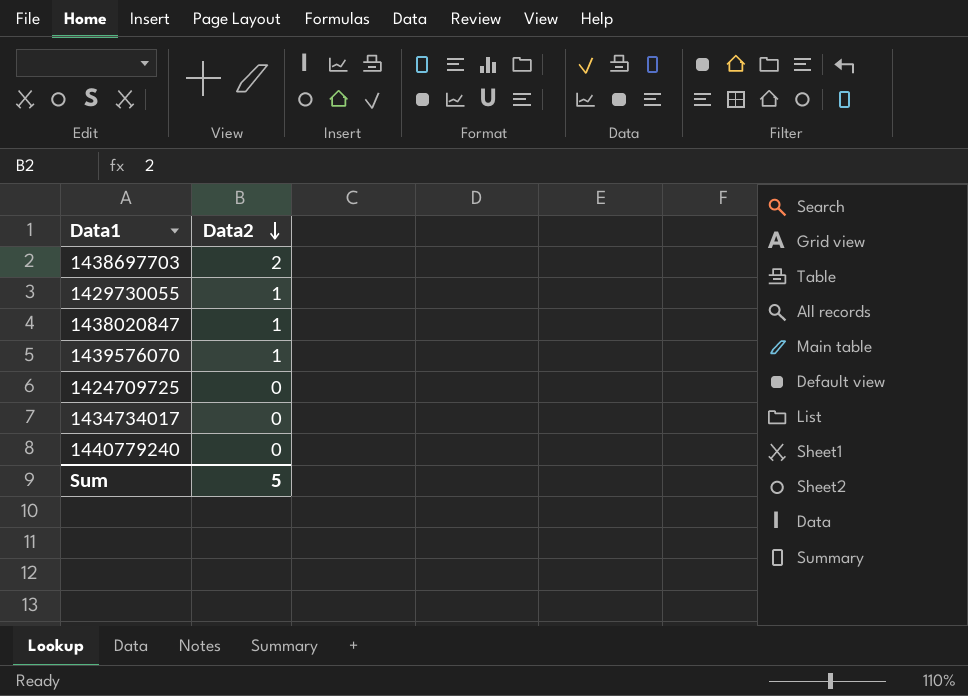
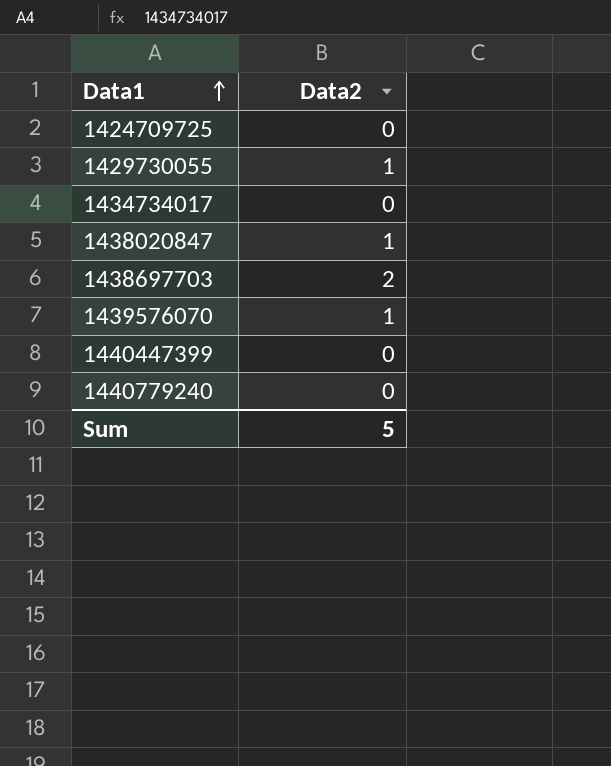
row order: Data2 descending -> Data1 ascending
row 1440447399: none -> 0

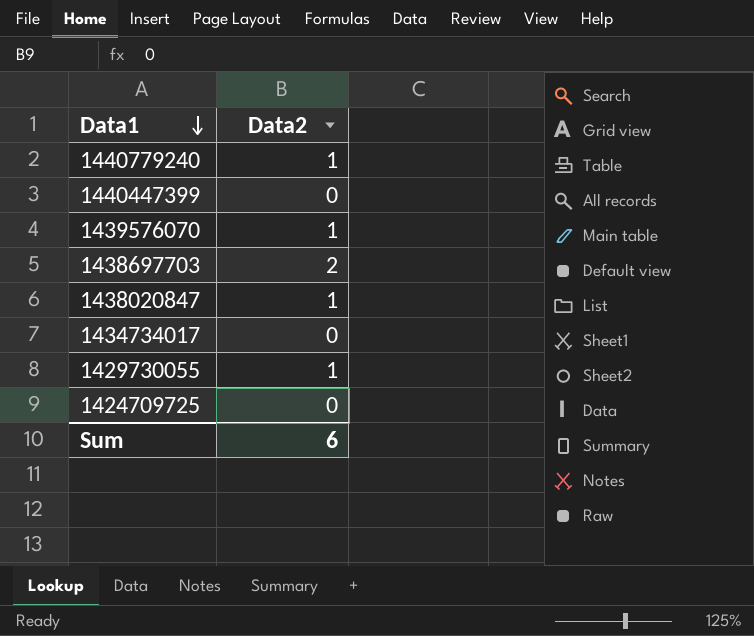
row order: Data1 ascending -> Data1 descending
1440779240 | Data2: 0 -> 1
Sum | Data2: 5 -> 6

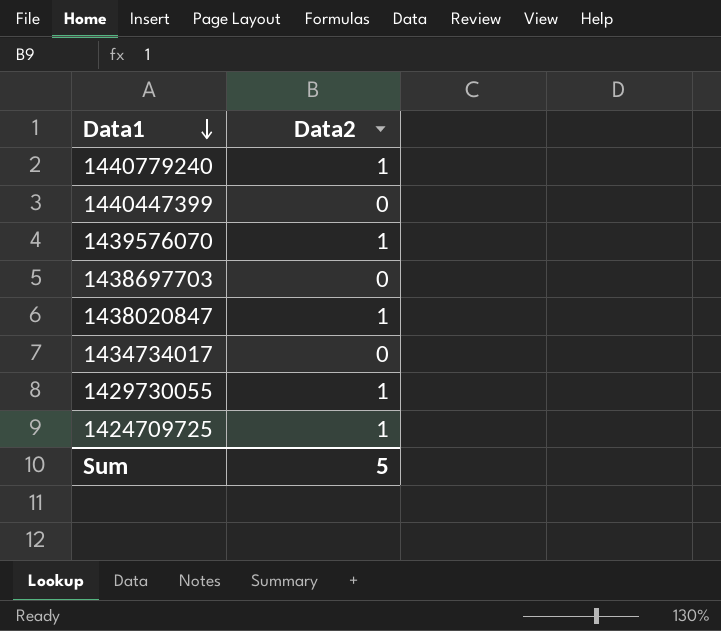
1438697703 | Data2: 2 -> 0
1424709725 | Data2: 0 -> 1
Sum | Data2: 6 -> 5

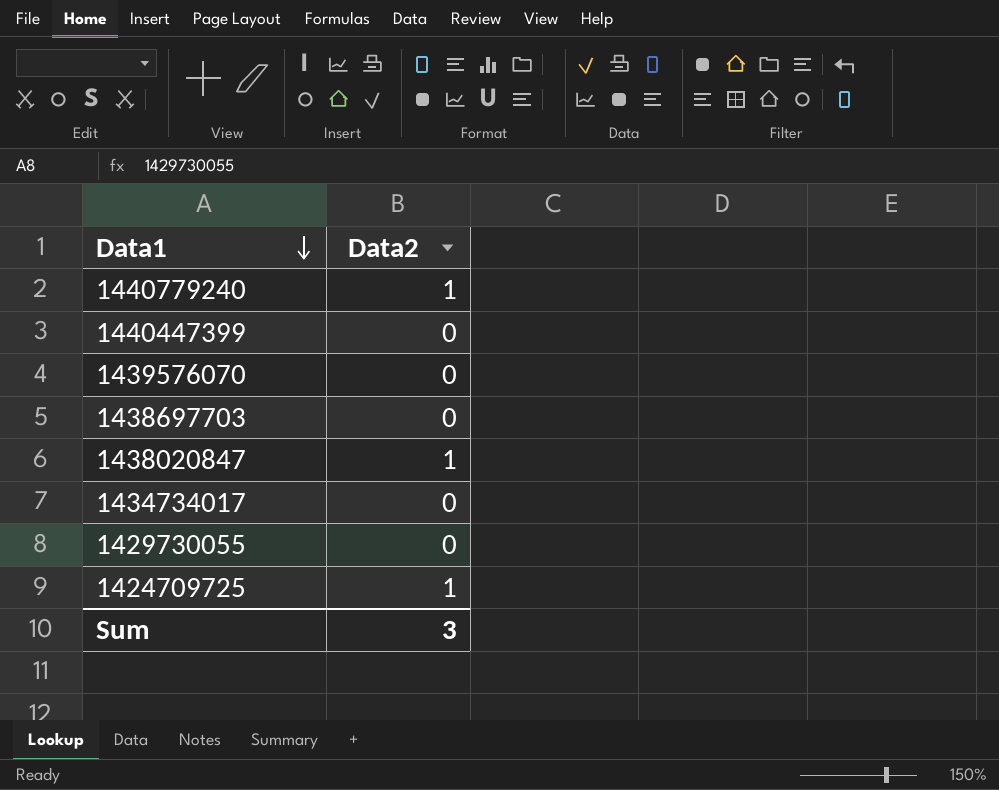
1439576070 | Data2: 1 -> 0
1429730055 | Data2: 1 -> 0
Sum | Data2: 5 -> 3

